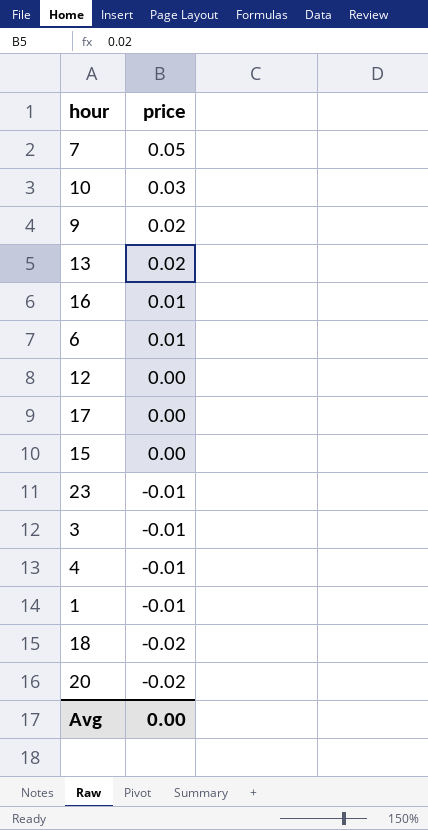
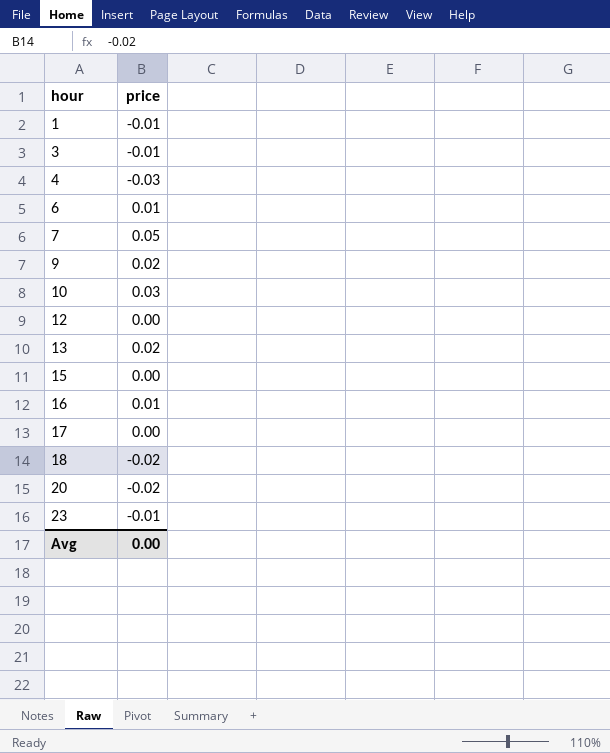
row order: price descending -> hour ascending
4 | price: -0.01 -> -0.03

